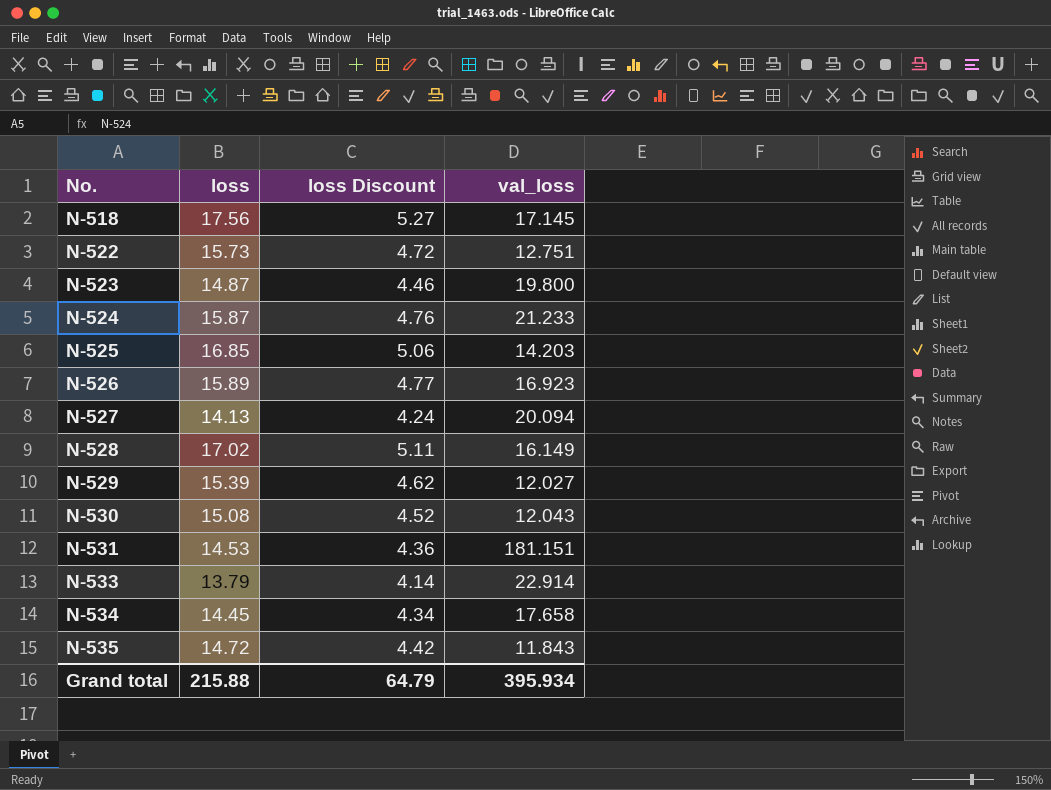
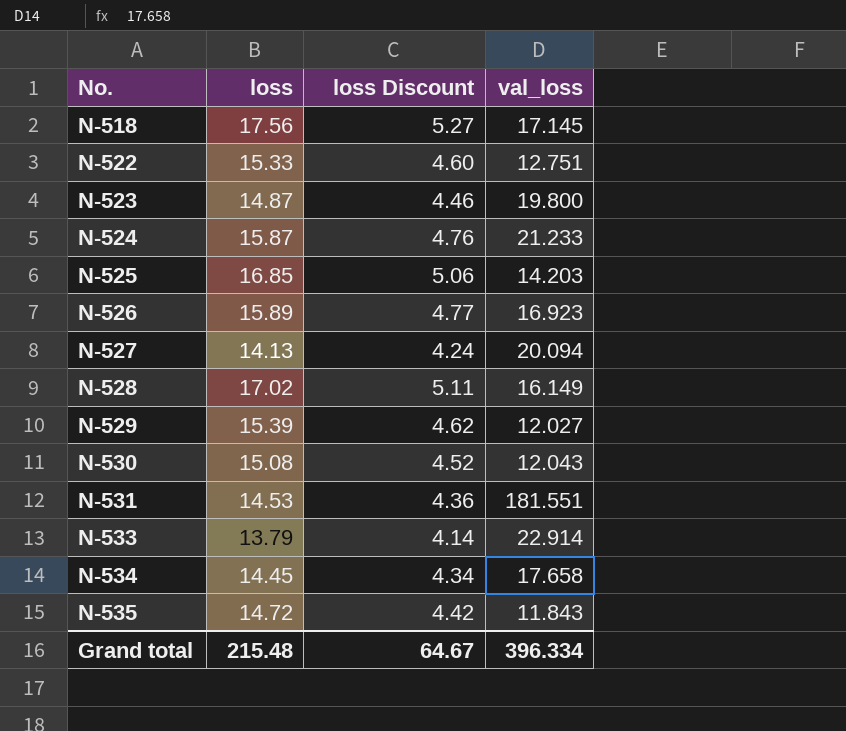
N-522 | loss: 15.73 -> 15.33
N-522 | loss Discount: 4.72 -> 4.60
N-531 | val_loss: 181.151 -> 181.551
Grand total | loss: 215.88 -> 215.48
Grand total | loss Discount: 64.79 -> 64.67
Grand total | val_loss: 395.934 -> 396.334

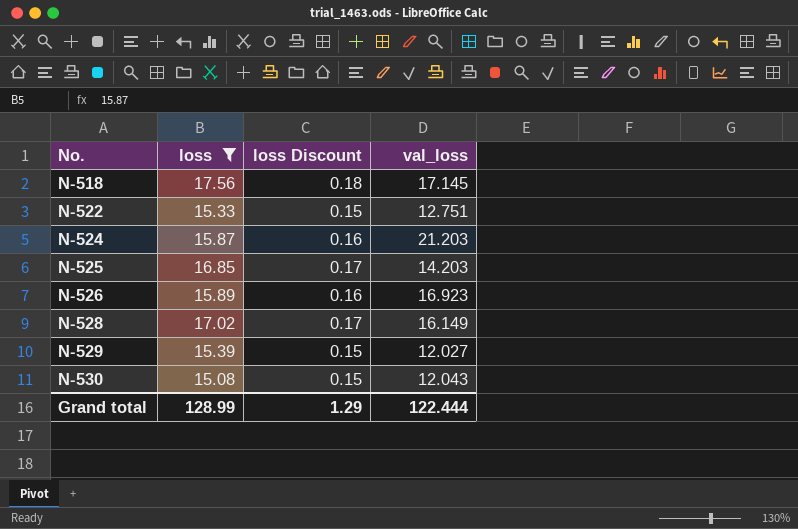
filter: none -> loss >= 15.08
column loss Discount | formula: [loss] * 0.3 -> [loss] * 0.01
N-524 | val_loss: 21.233 -> 21.203
Grand total | loss: 215.48 -> 128.99
Grand total | loss Discount: 64.67 -> 1.29
Grand total | val_loss: 396.334 -> 122.444

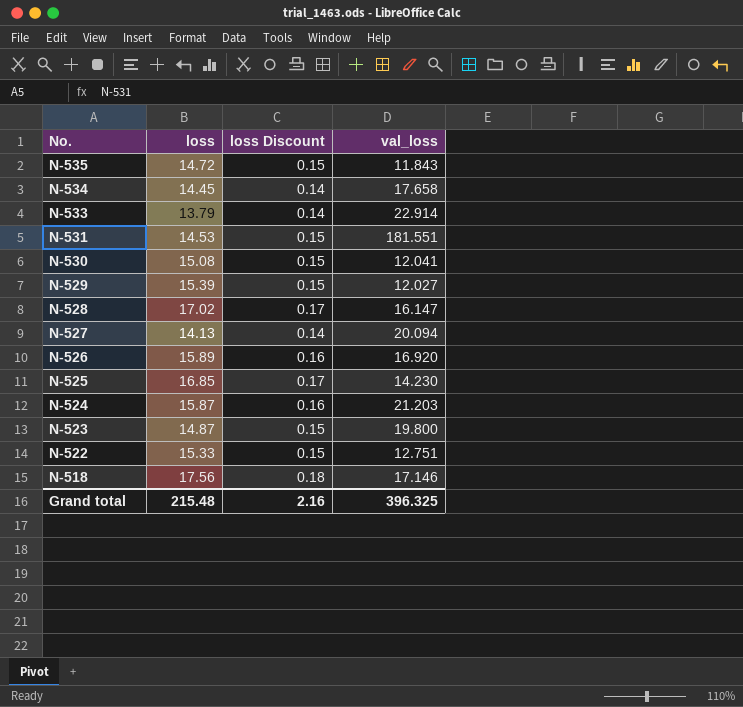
filter: loss >= 15.08 -> none
row order: No. ascending -> No. descending
N-530 | val_loss: 12.043 -> 12.041
N-528 | val_loss: 16.149 -> 16.147
N-526 | val_loss: 16.923 -> 16.920
N-525 | val_loss: 14.203 -> 14.230
N-518 | val_loss: 17.145 -> 17.146
Grand total | loss: 128.99 -> 215.48
Grand total | loss Discount: 1.29 -> 2.16
Grand total | val_loss: 122.444 -> 396.325

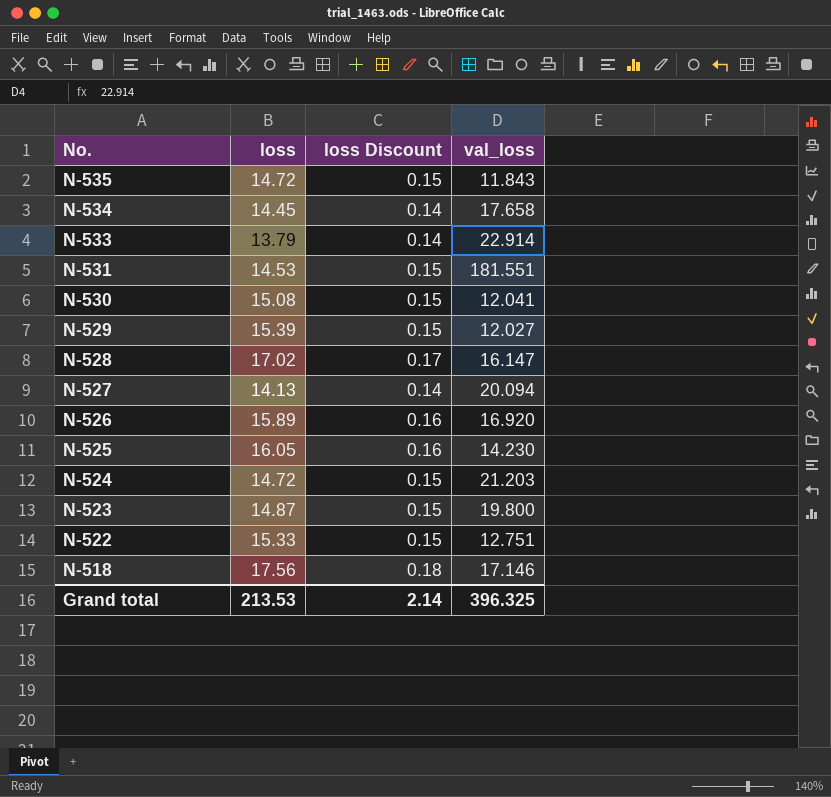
N-525 | loss: 16.85 -> 16.05
N-525 | loss Discount: 0.17 -> 0.16
N-524 | loss: 15.87 -> 14.72
N-524 | loss Discount: 0.16 -> 0.15
Grand total | loss: 215.48 -> 213.53
Grand total | loss Discount: 2.16 -> 2.14

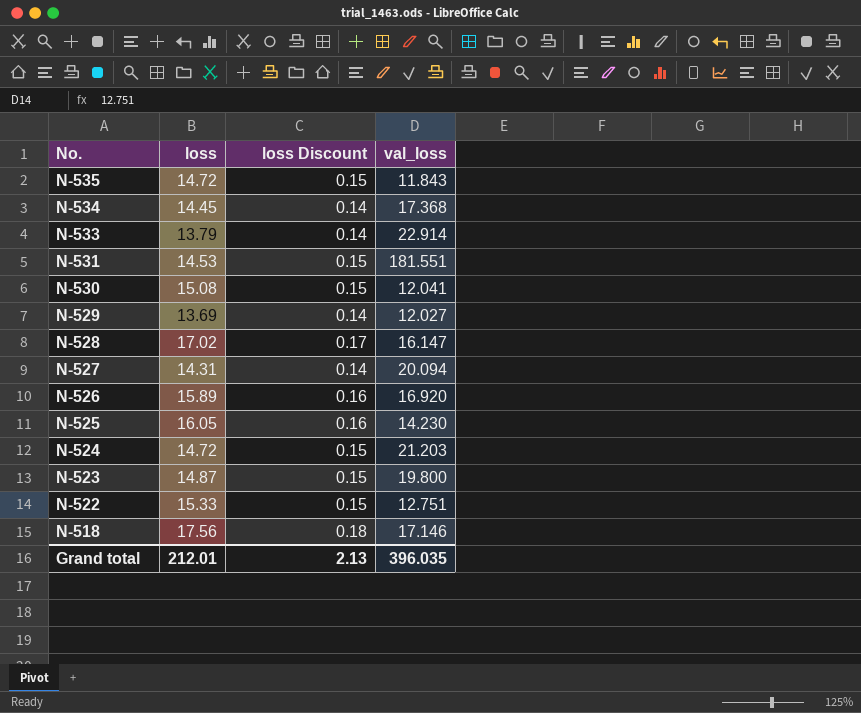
N-534 | val_loss: 17.658 -> 17.368
N-529 | loss: 15.39 -> 13.69
N-529 | loss Discount: 0.15 -> 0.14
N-527 | loss: 14.13 -> 14.31
Grand total | loss: 213.53 -> 212.01
Grand total | loss Discount: 2.14 -> 2.13
Grand total | val_loss: 396.325 -> 396.035

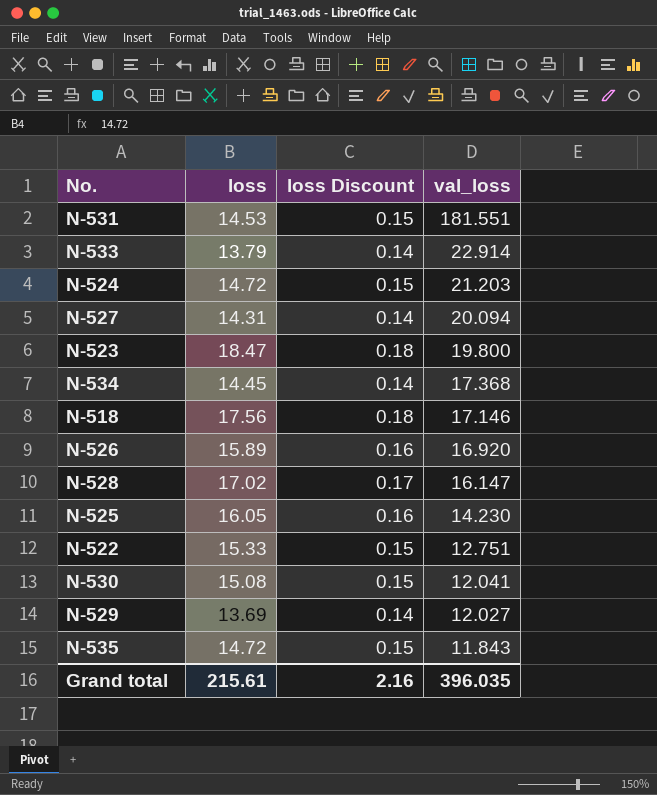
row order: No. descending -> val_loss descending
N-523 | loss: 14.87 -> 18.47
N-523 | loss Discount: 0.15 -> 0.18
Grand total | loss: 212.01 -> 215.61
Grand total | loss Discount: 2.13 -> 2.16

